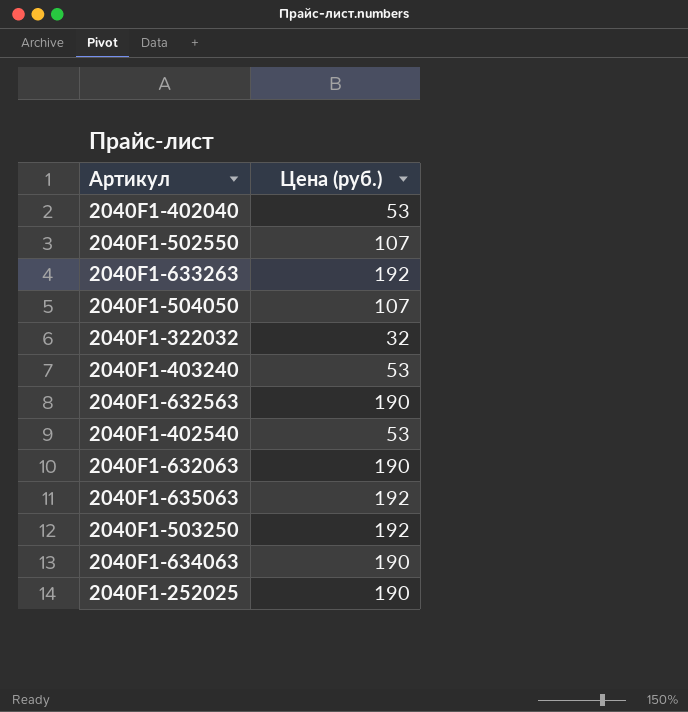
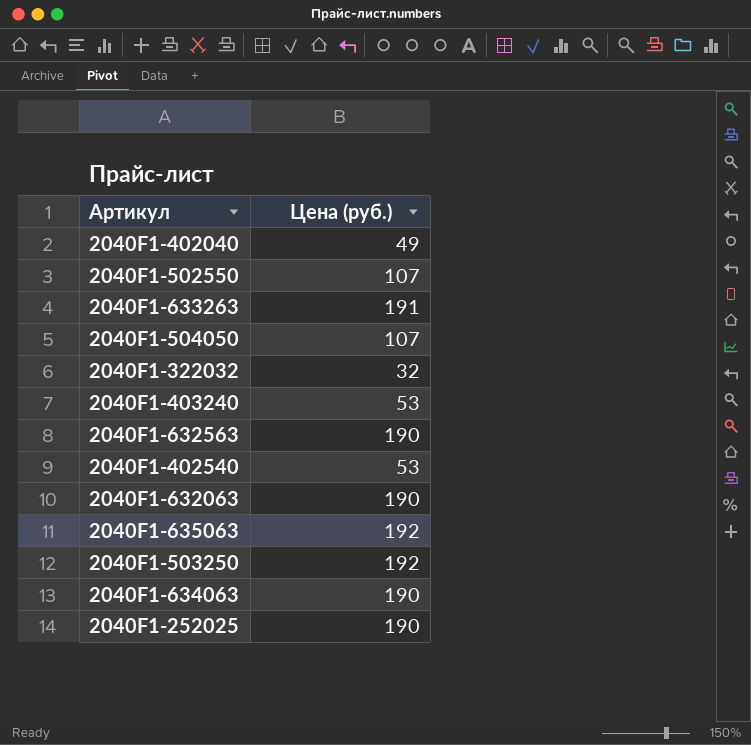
2040F1-402040 | Цена (руб.): 53 -> 49
2040F1-633263 | Цена (руб.): 192 -> 191

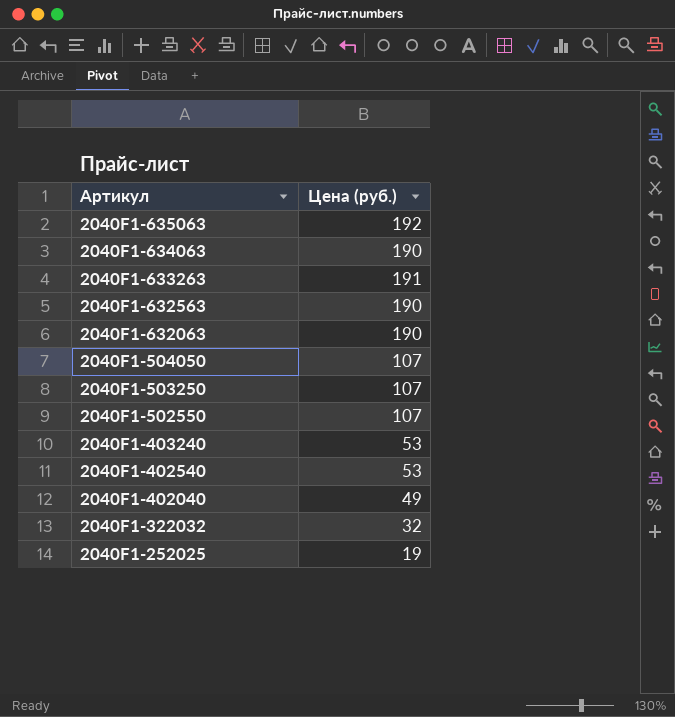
row order: none -> Артикул descending
2040F1-503250 | Цена (руб.): 192 -> 107
2040F1-252025 | Цена (руб.): 190 -> 19

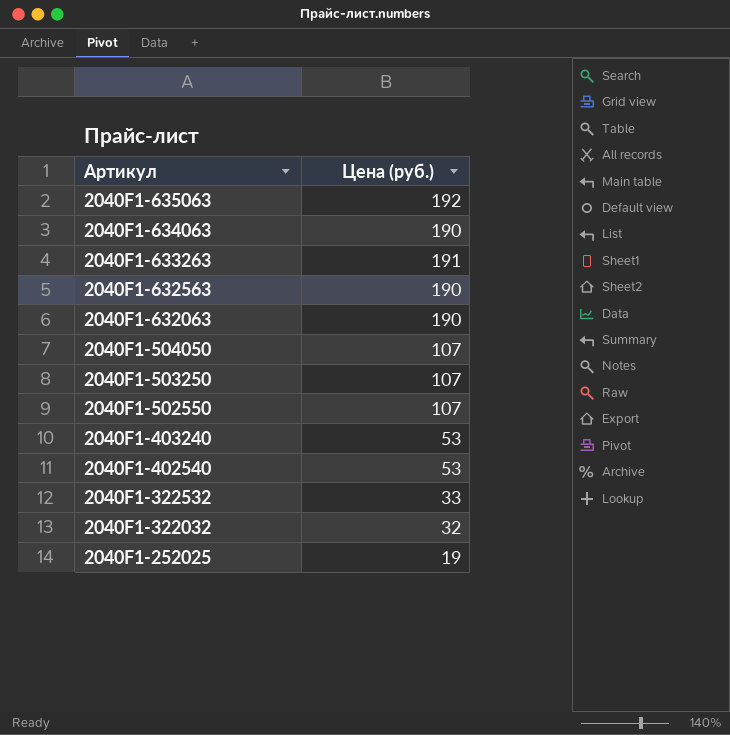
row 2040F1-402040: 49 -> none
row 2040F1-322532: none -> 33

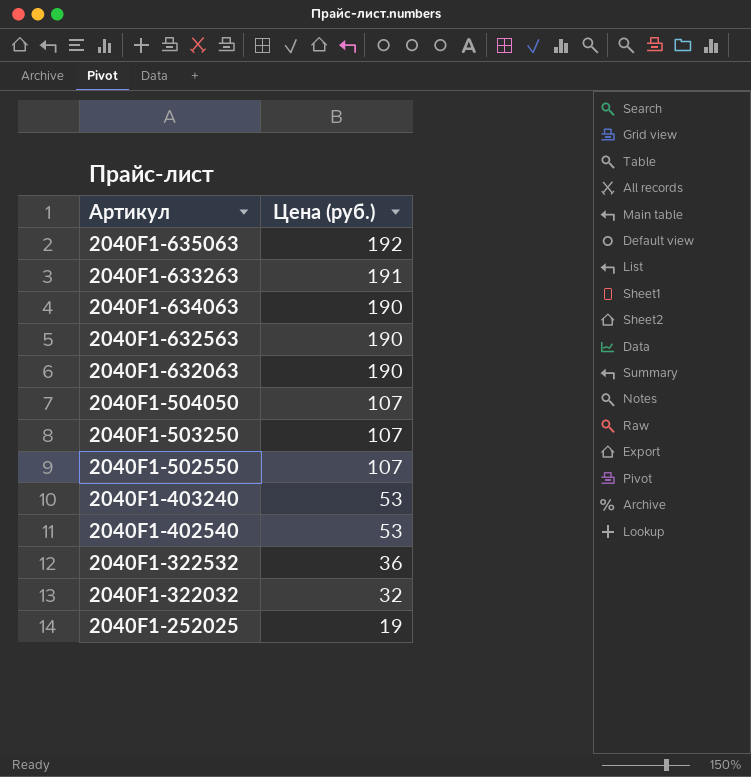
row order: Артикул descending -> Цена (руб.) descending
2040F1-322532 | Цена (руб.): 33 -> 36

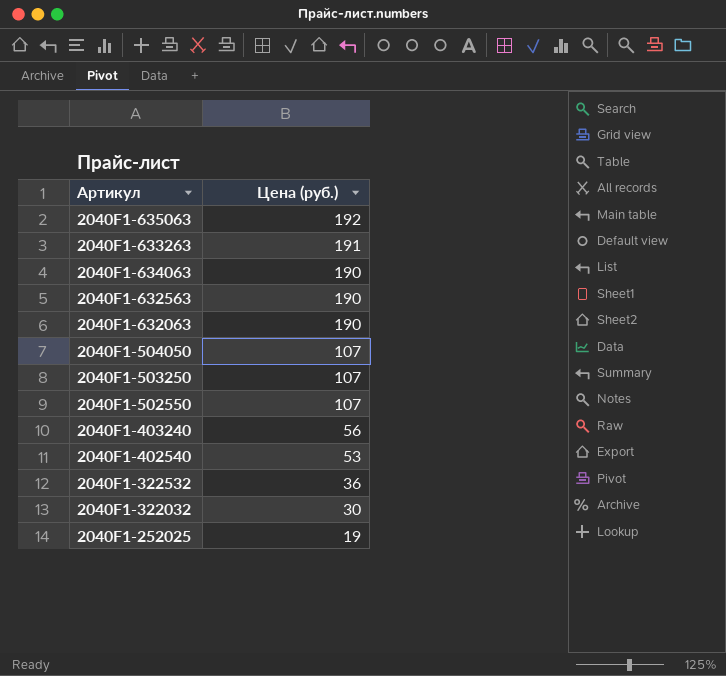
2040F1-403240 | Цена (руб.): 53 -> 56
2040F1-322032 | Цена (руб.): 32 -> 30

